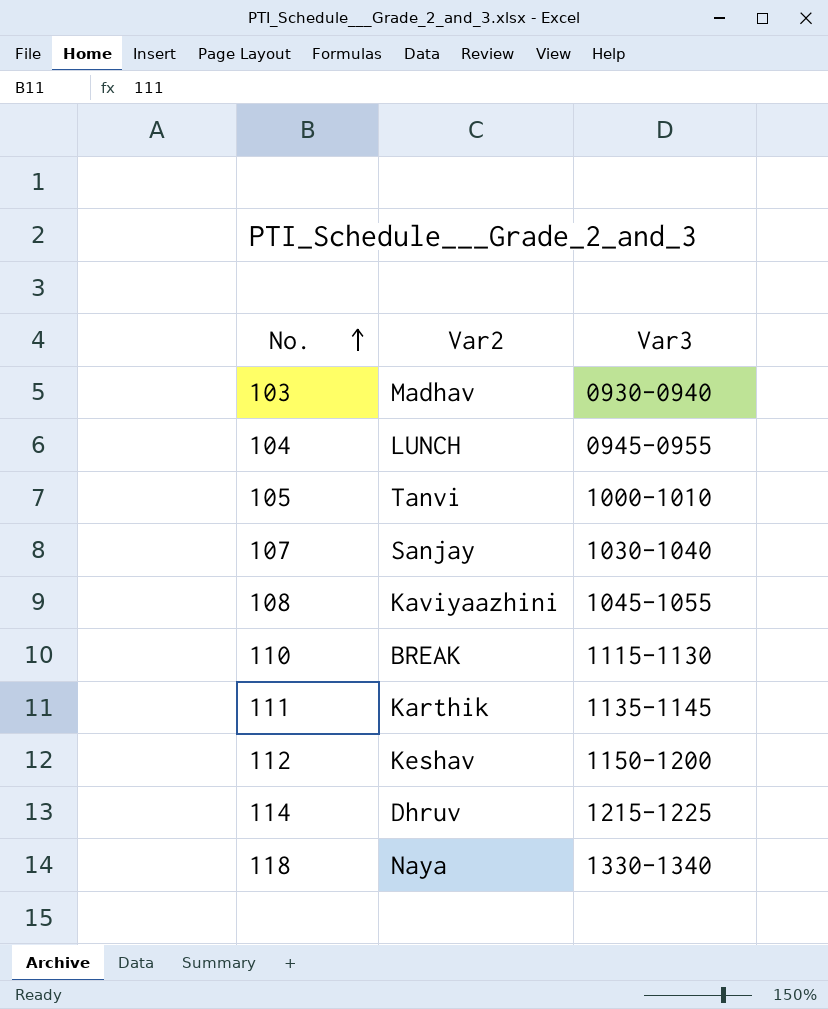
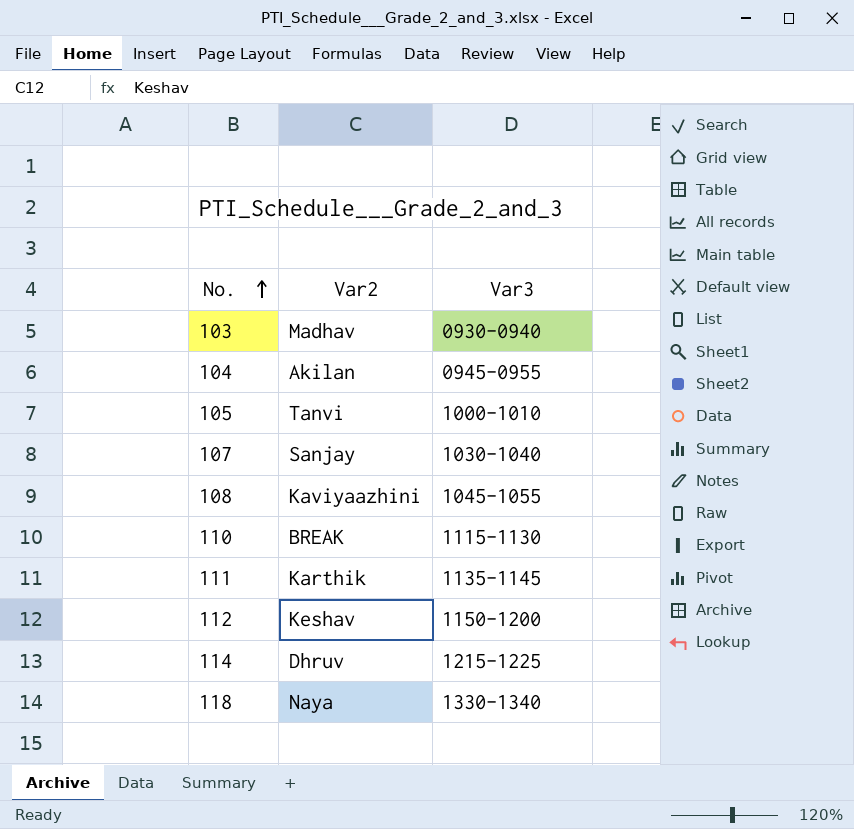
104 | Var2: LUNCH -> Akilan

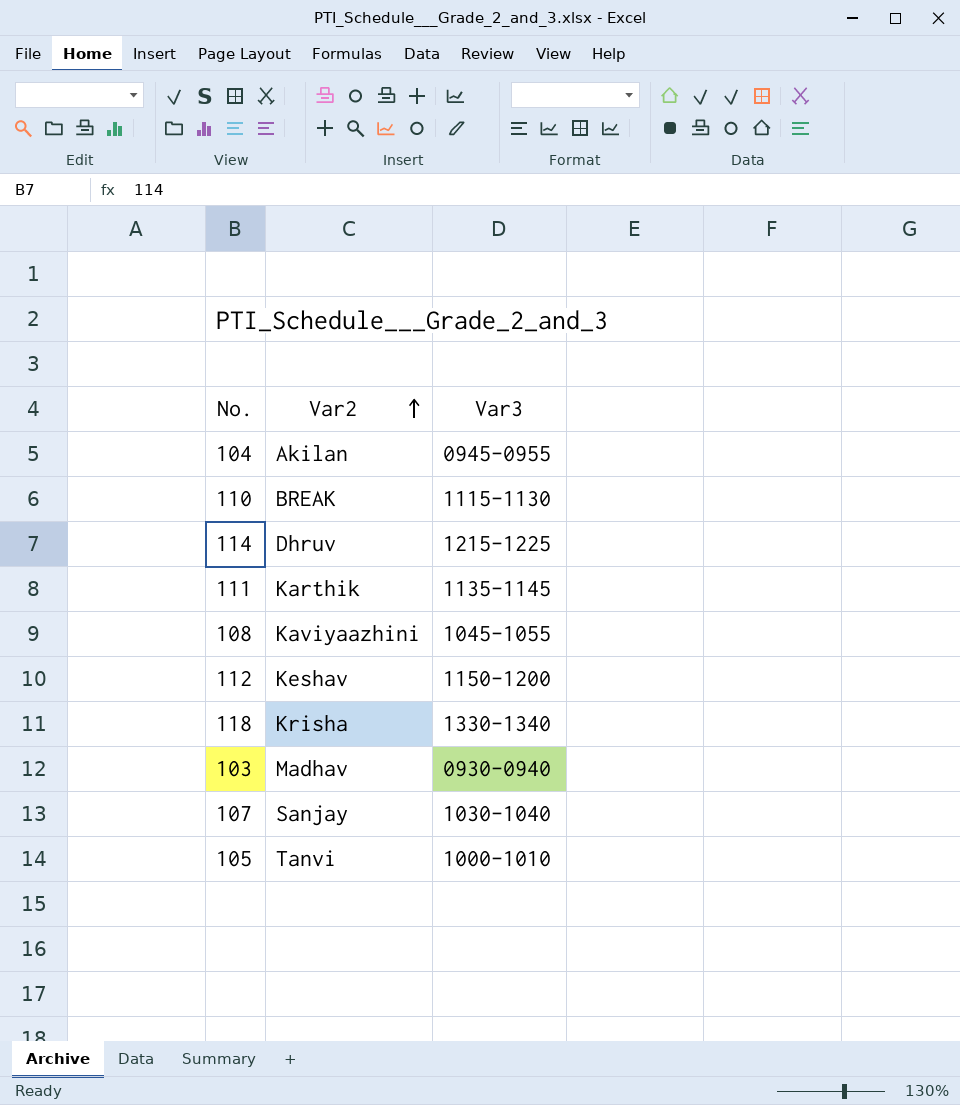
row order: No. ascending -> Var2 ascending
118 | Var2: Naya -> Krisha

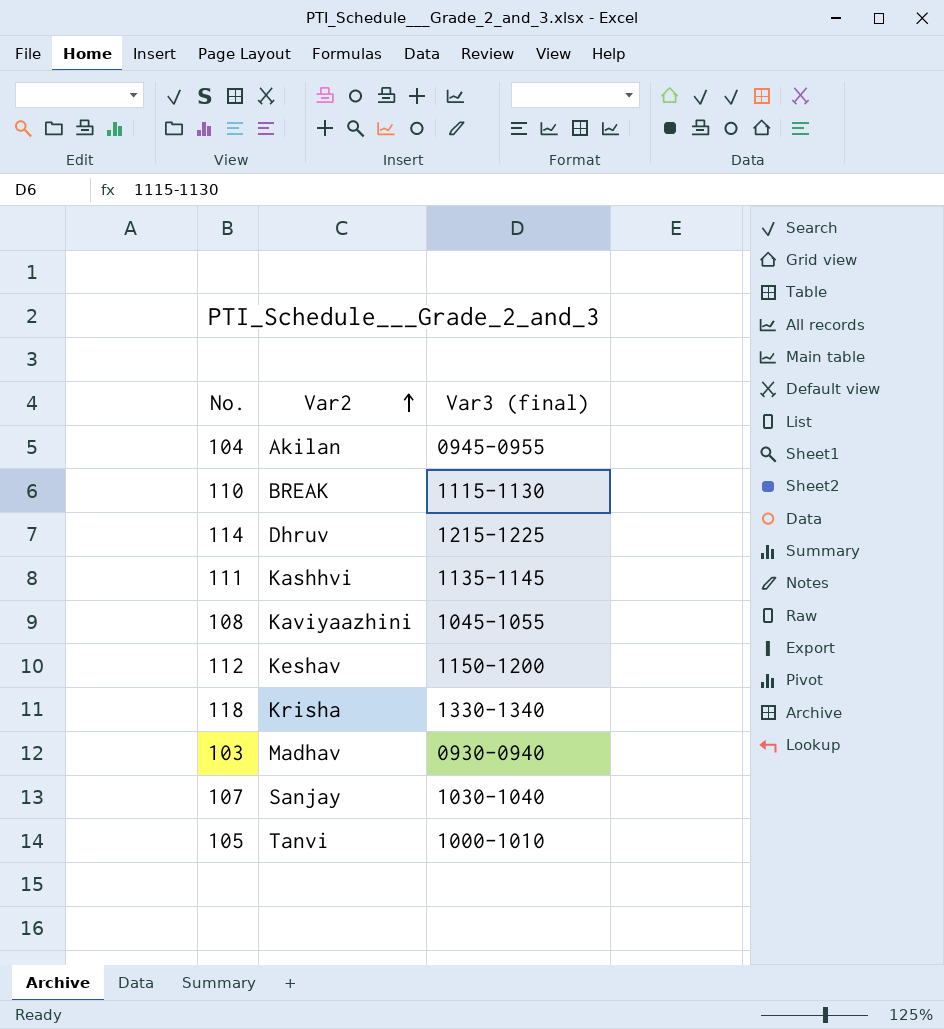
column name: Var3 -> Var3 (final)
111 | Var2: Karthik -> Kashhvi

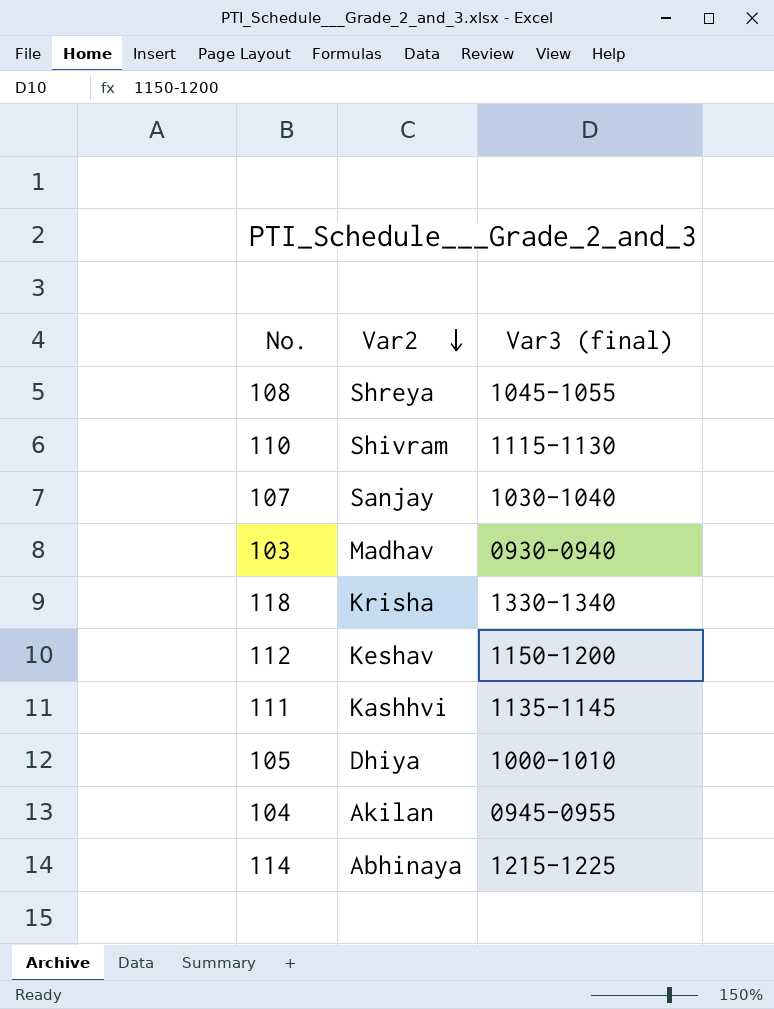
row order: Var2 ascending -> Var2 descending
108 | Var2: Kaviyaazhini -> Shreya
110 | Var2: BREAK -> Shivram
105 | Var2: Tanvi -> Dhiya
114 | Var2: Dhruv -> Abhinaya

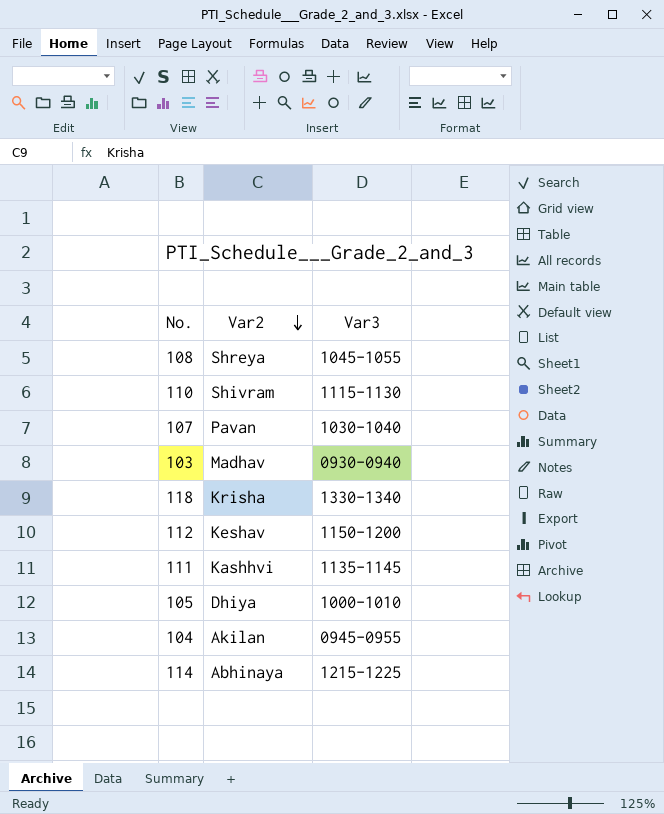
column name: Var3 (final) -> Var3
107 | Var2: Sanjay -> Pavan

